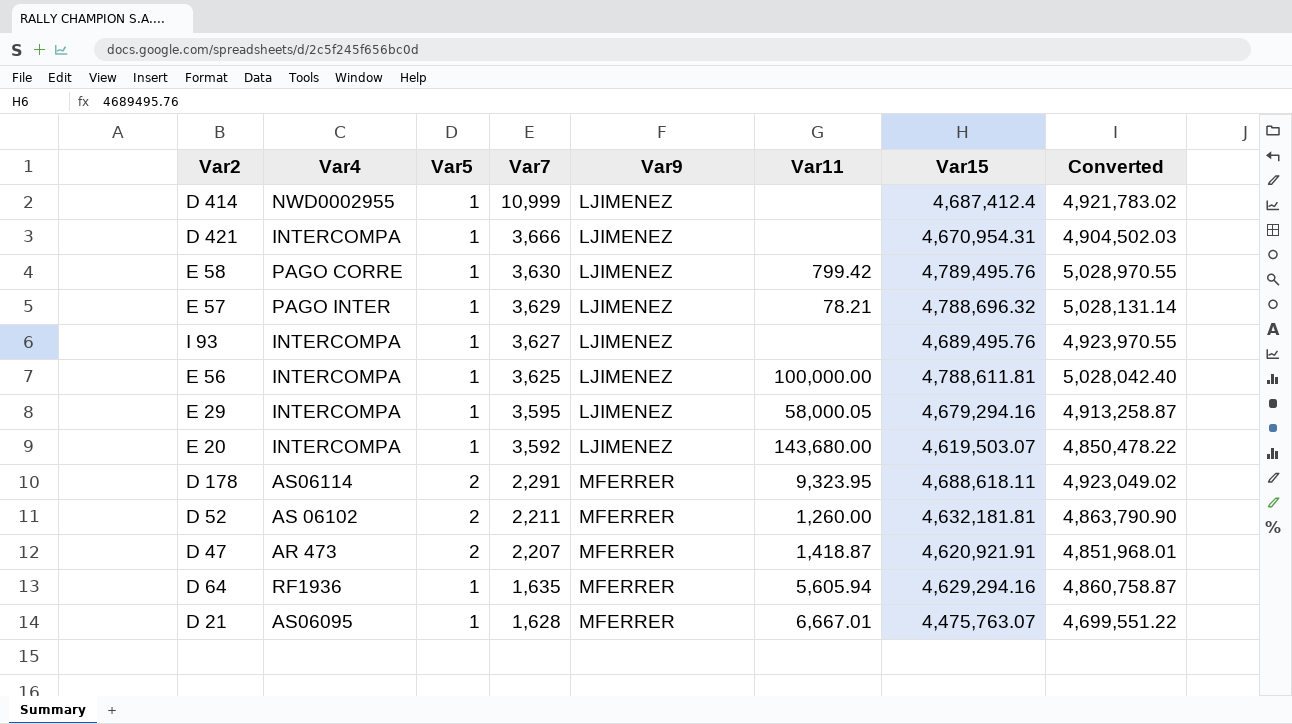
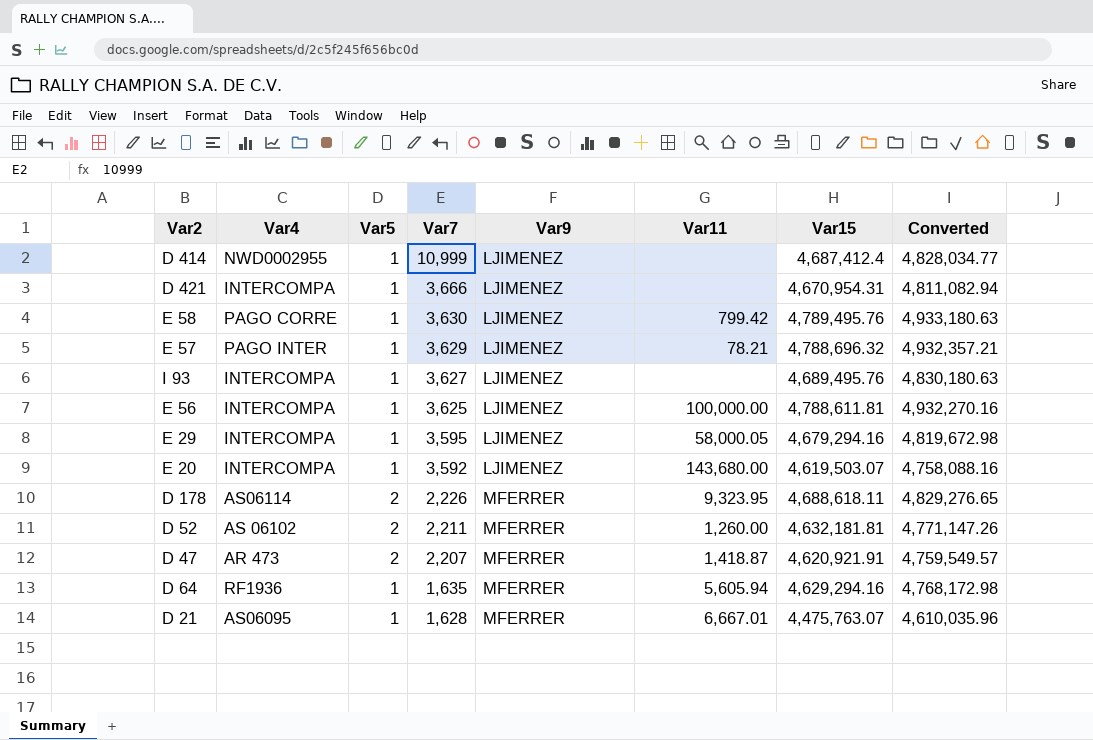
column Converted | formula: [Var15] * 1.05 -> [Var15] * 1.03
D 178 | Var7: 2,291 -> 2,226

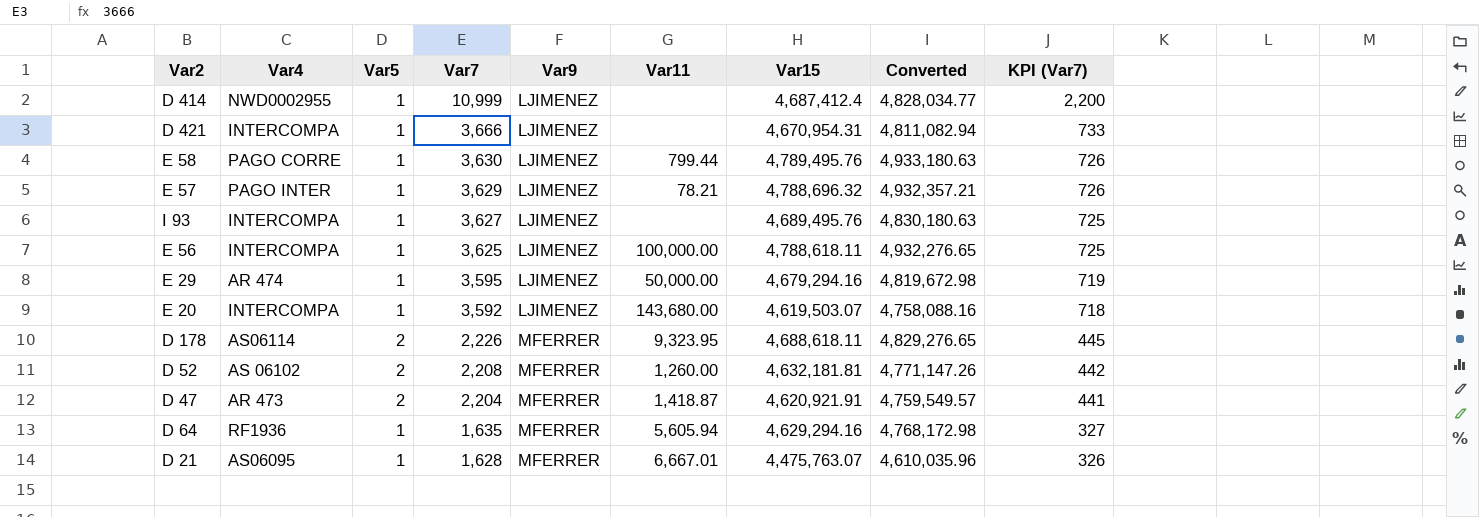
column KPI (Var7) | formula: none -> [Var7] * 0.2
E 58 | Var11: 799.42 -> 799.44
E 56 | Var15: 4,788,611.81 -> 4,788,618.11
E 56 | Converted: 4,932,270.16 -> 4,932,276.65
E 29 | Var4: INTERCOMPA -> AR 474
E 29 | Var11: 58,000.05 -> 50,000.00
D 52 | Var7: 2,211 -> 2,208
D 47 | Var7: 2,207 -> 2,204

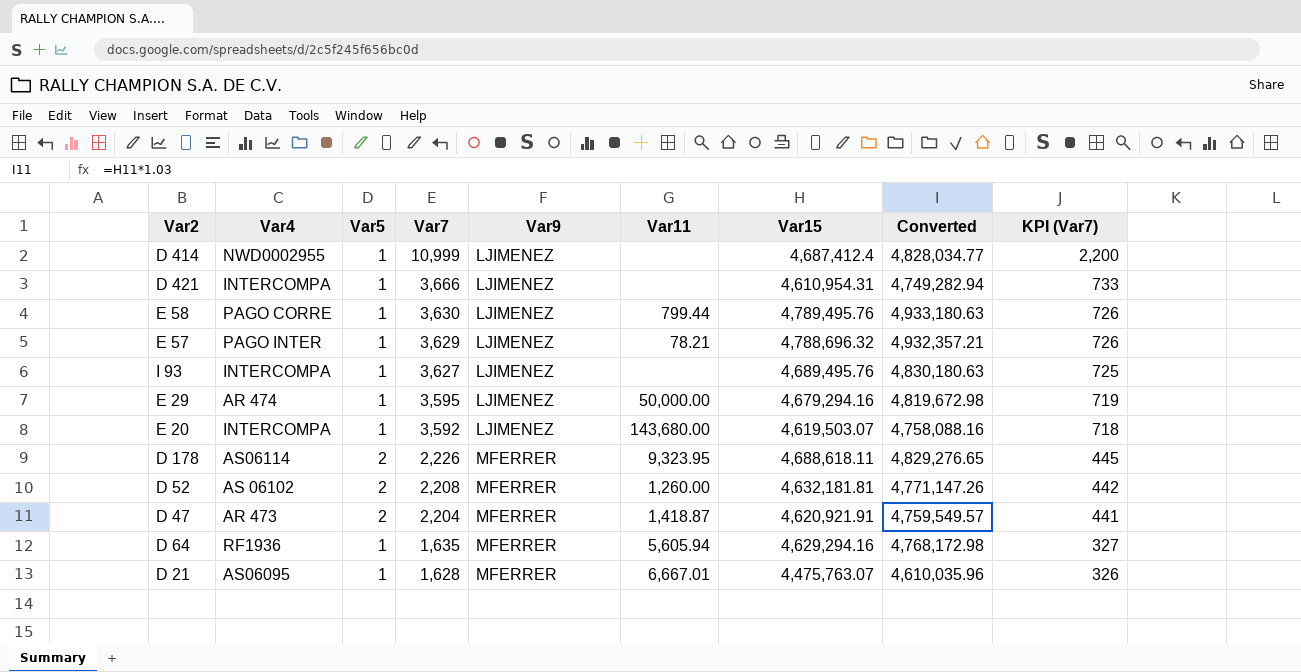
row E 56: INTERCOMPA | 1 | 3,625 | LJIMENEZ | 100,000.00 | 4,788,618.11 | 4,932,276.65 | 725 -> none
D 421 | Var15: 4,670,954.31 -> 4,610,954.31
D 421 | Converted: 4,811,082.94 -> 4,749,282.94

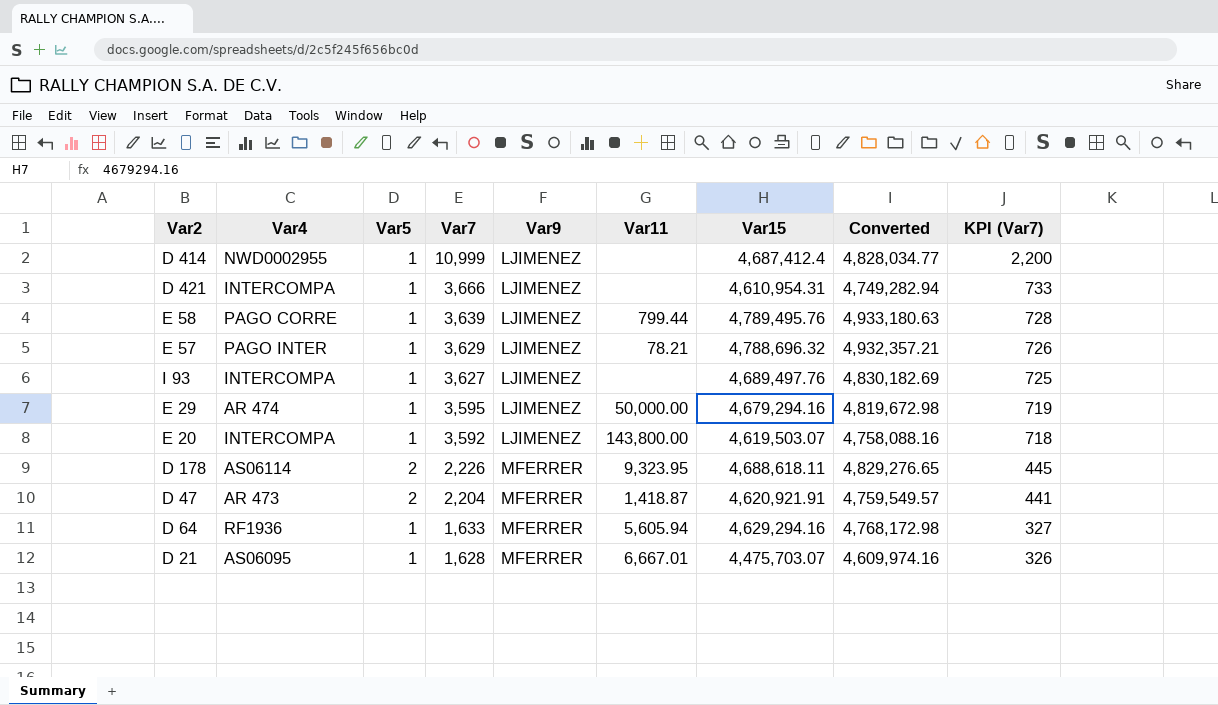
row D 52: AS 06102 | 2 | 2,208 | MFERRER | 1,260.00 | 4,632,181.81 | 4,771,147.26 | 442 -> none
E 58 | Var7: 3,630 -> 3,639
E 58 | KPI (Var7): 726 -> 728
I 93 | Var15: 4,689,495.76 -> 4,689,497.76
I 93 | Converted: 4,830,180.63 -> 4,830,182.69
E 20 | Var11: 143,680.00 -> 143,800.00
D 64 | Var7: 1,635 -> 1,633
D 21 | Var15: 4,475,763.07 -> 4,475,703.07
D 21 | Converted: 4,610,035.96 -> 4,609,974.16

